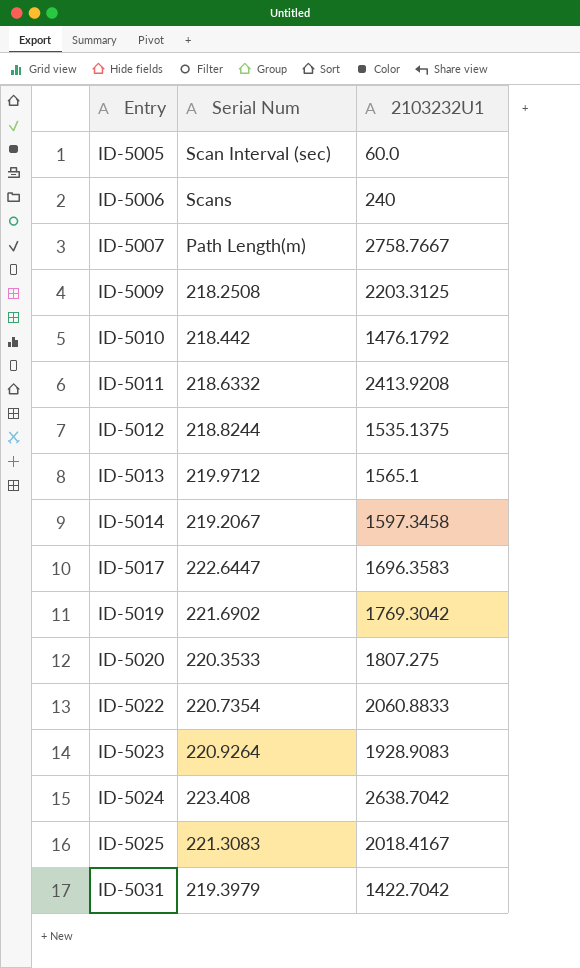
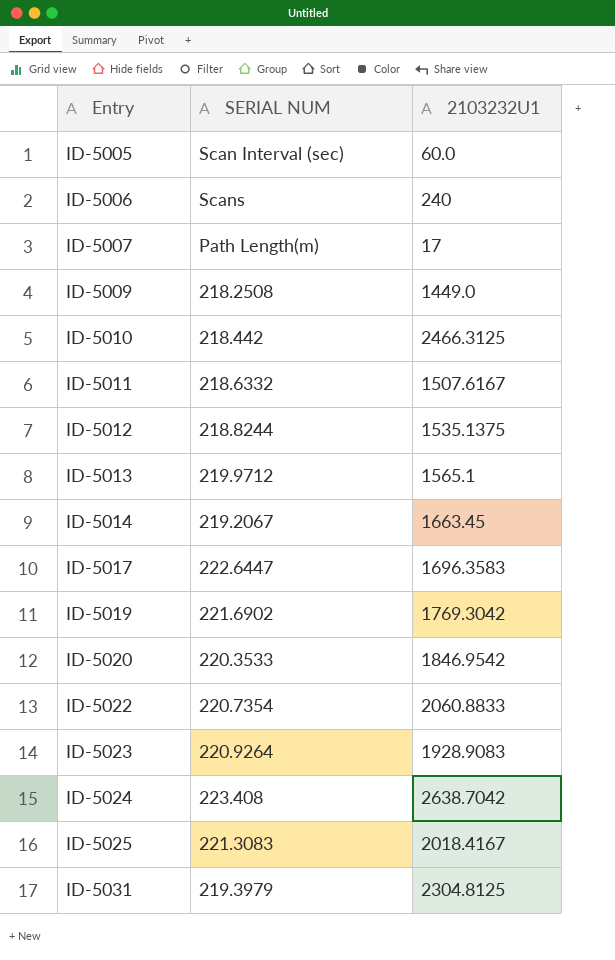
column name: Serial Num -> SERIAL NUM
ID-5007 | 2103232U1: 2758.7667 -> 17
ID-5009 | 2103232U1: 2203.3125 -> 1449.0
ID-5010 | 2103232U1: 1476.1792 -> 2466.3125
ID-5011 | 2103232U1: 2413.9208 -> 1507.6167
ID-5014 | 2103232U1: 1597.3458 -> 1663.45
ID-5020 | 2103232U1: 1807.275 -> 1846.9542
ID-5031 | 2103232U1: 1422.7042 -> 2304.8125

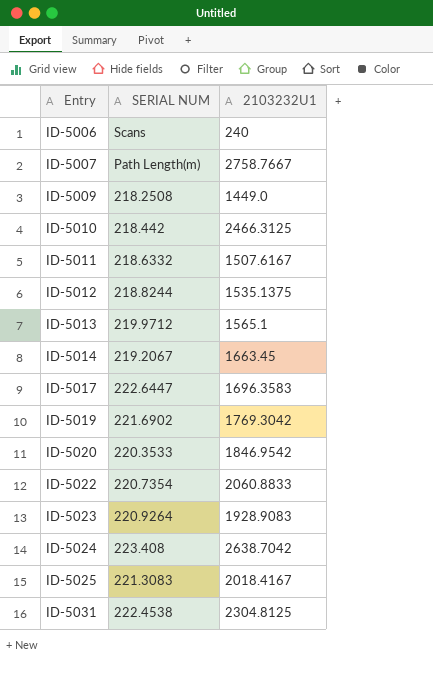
row ID-5005: Scan Interval (sec) | 60.0 -> none
ID-5007 | 2103232U1: 17 -> 2758.7667
ID-5031 | SERIAL NUM: 219.3979 -> 222.4538

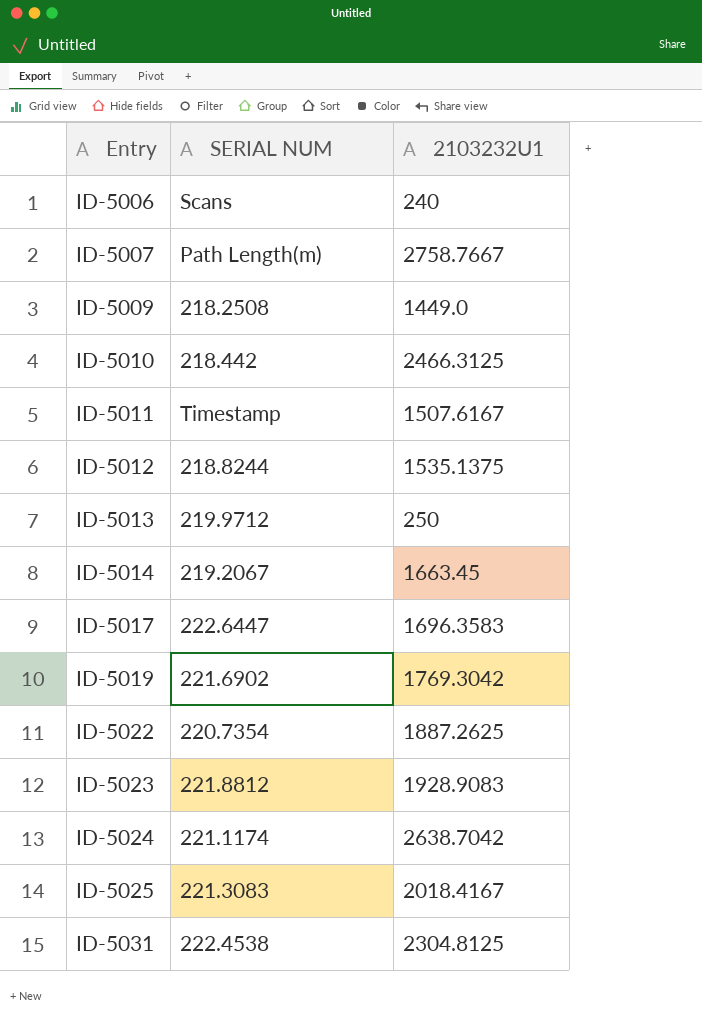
row ID-5020: 220.3533 | 1846.9542 -> none
ID-5011 | SERIAL NUM: 218.6332 -> Timestamp
ID-5013 | 2103232U1: 1565.1 -> 250
ID-5022 | 2103232U1: 2060.8833 -> 1887.2625
ID-5023 | SERIAL NUM: 220.9264 -> 221.8812
ID-5024 | SERIAL NUM: 223.408 -> 221.1174

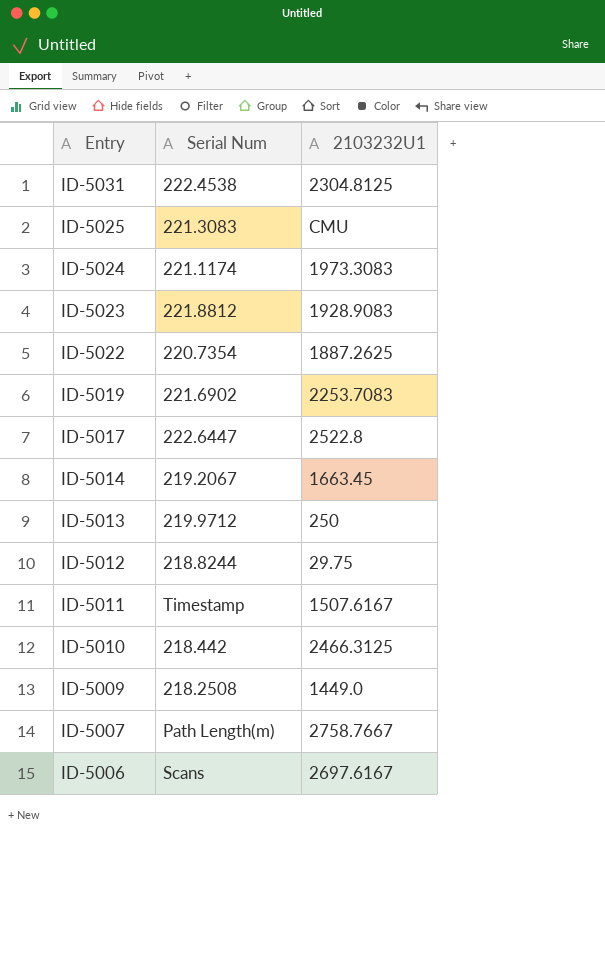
row order: Entry ascending -> Entry descending
column name: SERIAL NUM -> Serial Num
ID-5025 | 2103232U1: 2018.4167 -> CMU
ID-5024 | 2103232U1: 2638.7042 -> 1973.3083
ID-5019 | 2103232U1: 1769.3042 -> 2253.7083
ID-5017 | 2103232U1: 1696.3583 -> 2522.8
ID-5012 | 2103232U1: 1535.1375 -> 29.75
ID-5006 | 2103232U1: 240 -> 2697.6167

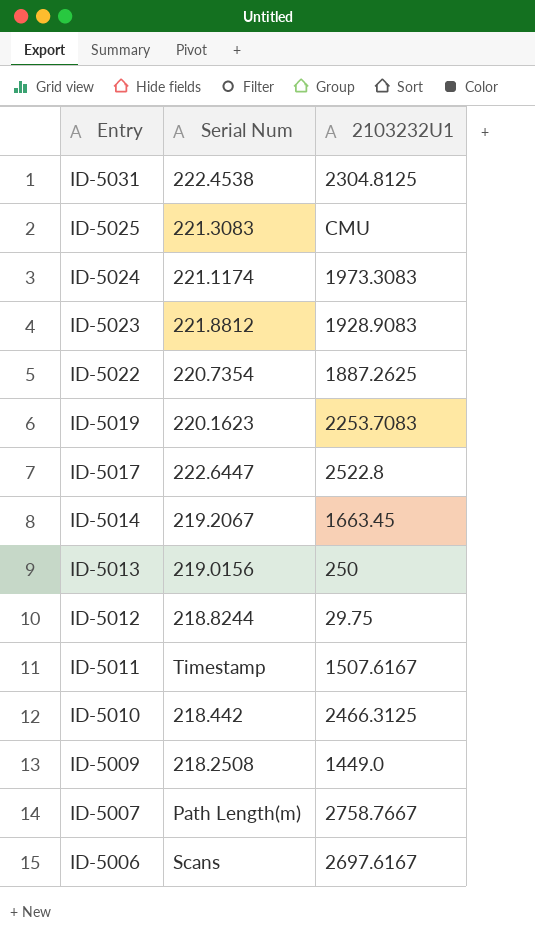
ID-5019 | Serial Num: 221.6902 -> 220.1623
ID-5013 | Serial Num: 219.9712 -> 219.0156

